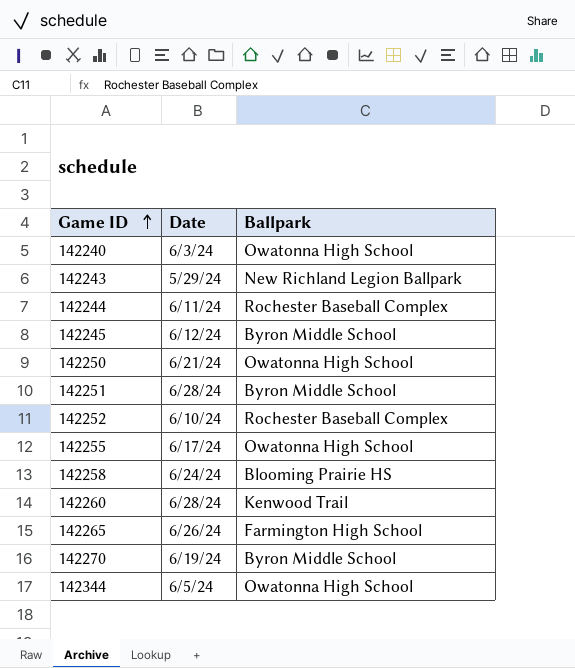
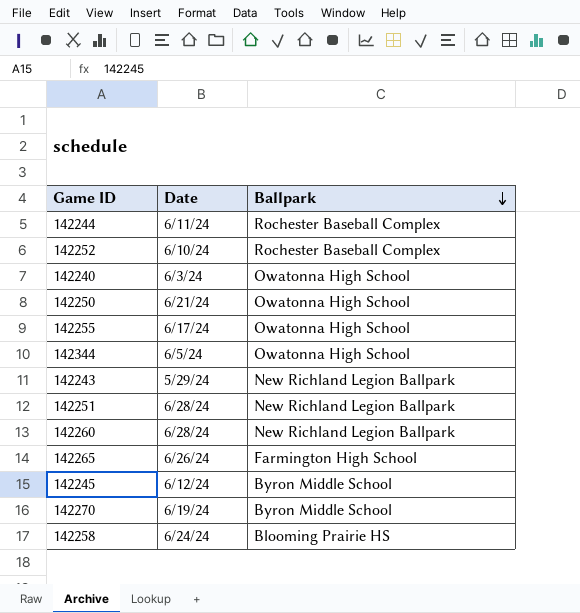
row order: Game ID ascending -> Ballpark descending
142251 | Ballpark: Byron Middle School -> New Richland Legion Ballpark
142260 | Ballpark: Kenwood Trail -> New Richland Legion Ballpark

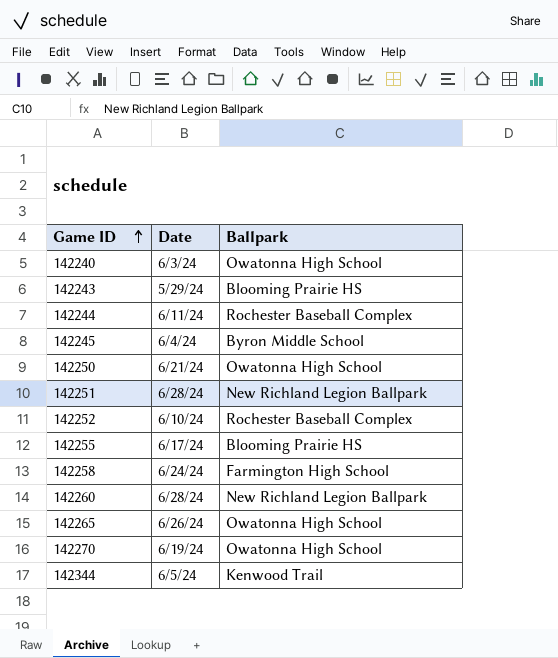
row order: Ballpark descending -> Game ID ascending
142243 | Ballpark: New Richland Legion Ballpark -> Blooming Prairie HS
142245 | Date: 6/12/24 -> 6/4/24
142255 | Ballpark: Owatonna High School -> Blooming Prairie HS
142258 | Ballpark: Blooming Prairie HS -> Farmington High School
142265 | Ballpark: Farmington High School -> Owatonna High School
142270 | Ballpark: Byron Middle School -> Owatonna High School
142344 | Ballpark: Owatonna High School -> Kenwood Trail

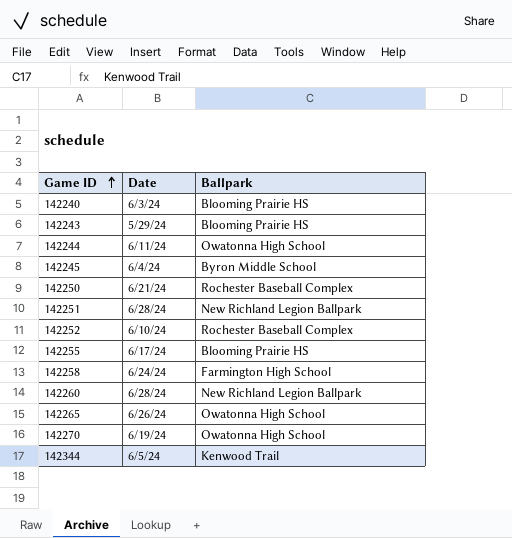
142240 | Ballpark: Owatonna High School -> Blooming Prairie HS
142244 | Ballpark: Rochester Baseball Complex -> Owatonna High School
142250 | Ballpark: Owatonna High School -> Rochester Baseball Complex

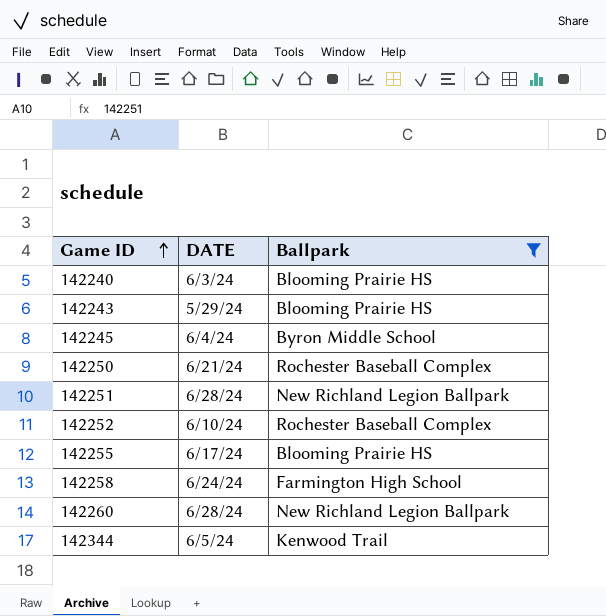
filter: none -> Ballpark != Owatonna High School
column name: Date -> DATE

